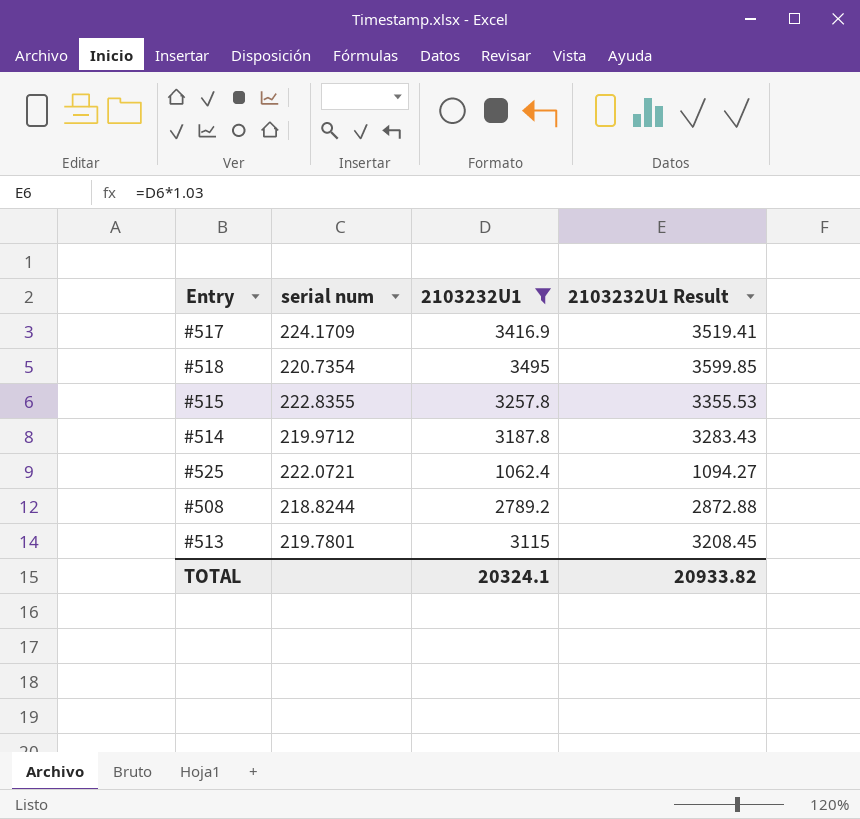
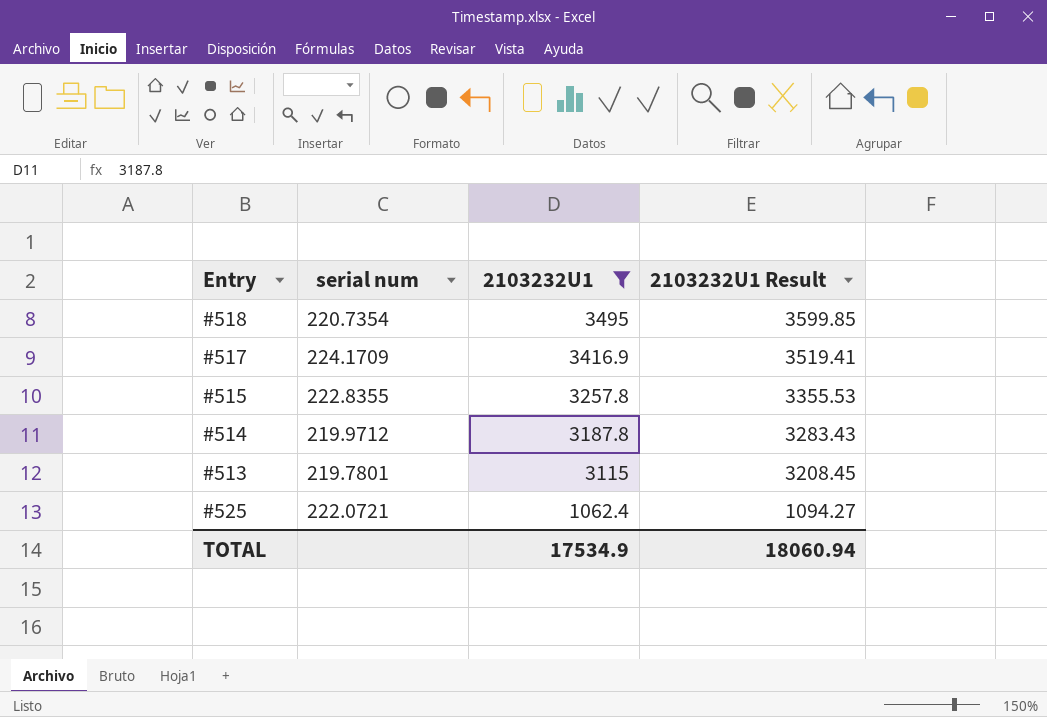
row order: none -> 2103232U1 descending
row #508: 218.8244 | 2789.2 | 2872.88 -> none
TOTAL | 2103232U1: 20324.1 -> 17534.9
TOTAL | 2103232U1 Result: 20933.82 -> 18060.94

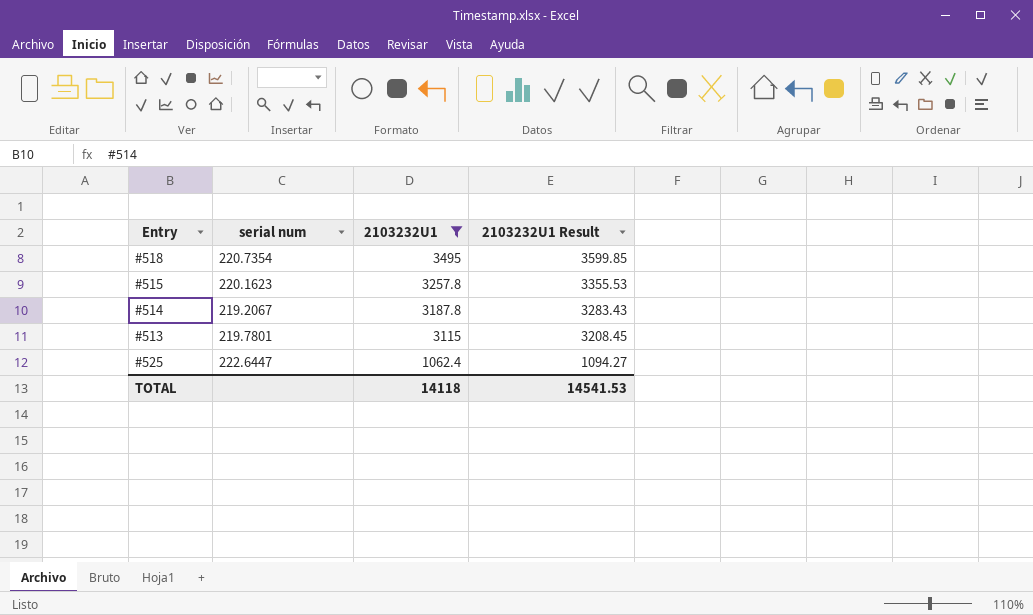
row #517: 224.1709 | 3416.9 | 3519.41 -> none
#515 | serial num: 222.8355 -> 220.1623
#514 | serial num: 219.9712 -> 219.2067
#525 | serial num: 222.0721 -> 222.6447
TOTAL | 2103232U1: 17534.9 -> 14118
TOTAL | 2103232U1 Result: 18060.94 -> 14541.53

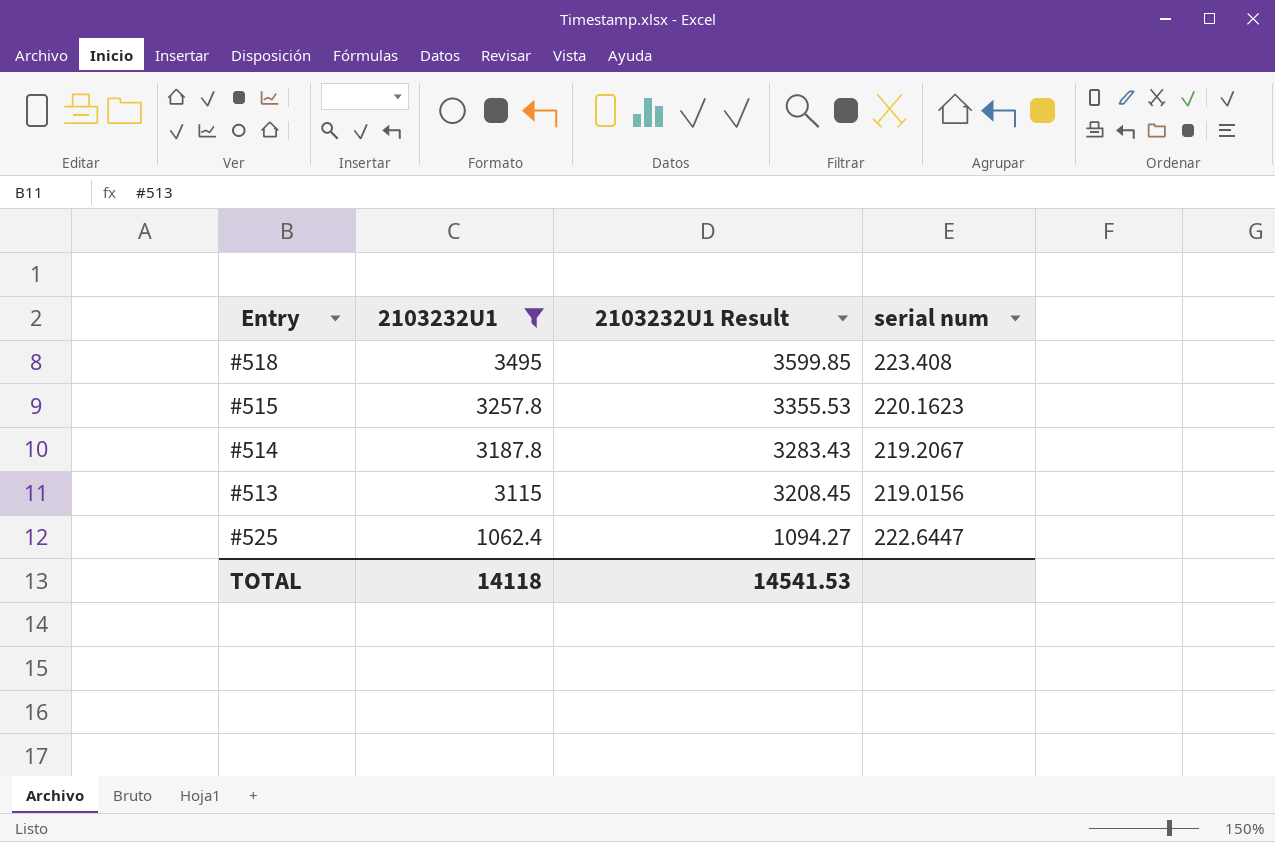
column serial num | position: 2 -> 4
#518 | serial num: 220.7354 -> 223.408
#513 | serial num: 219.7801 -> 219.0156

